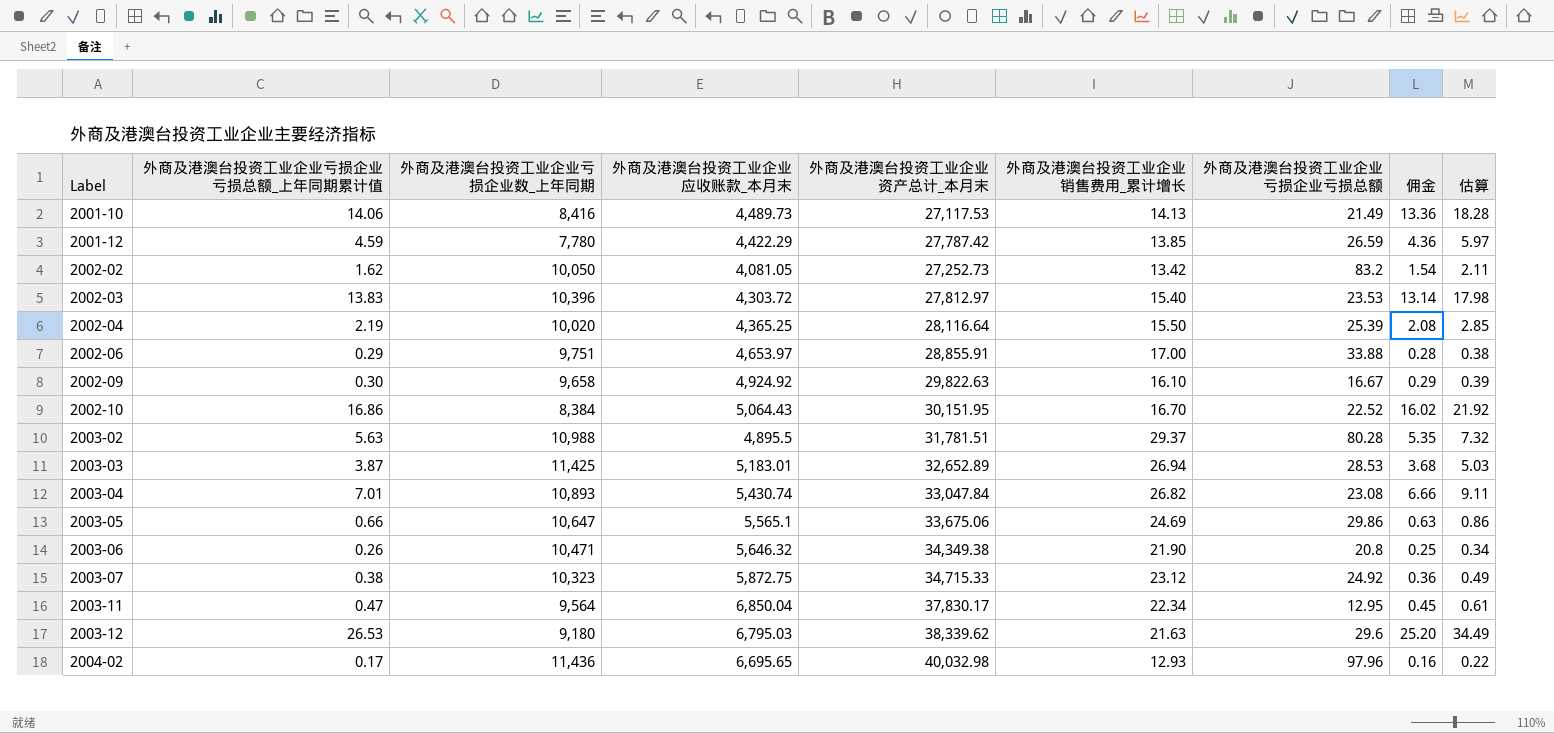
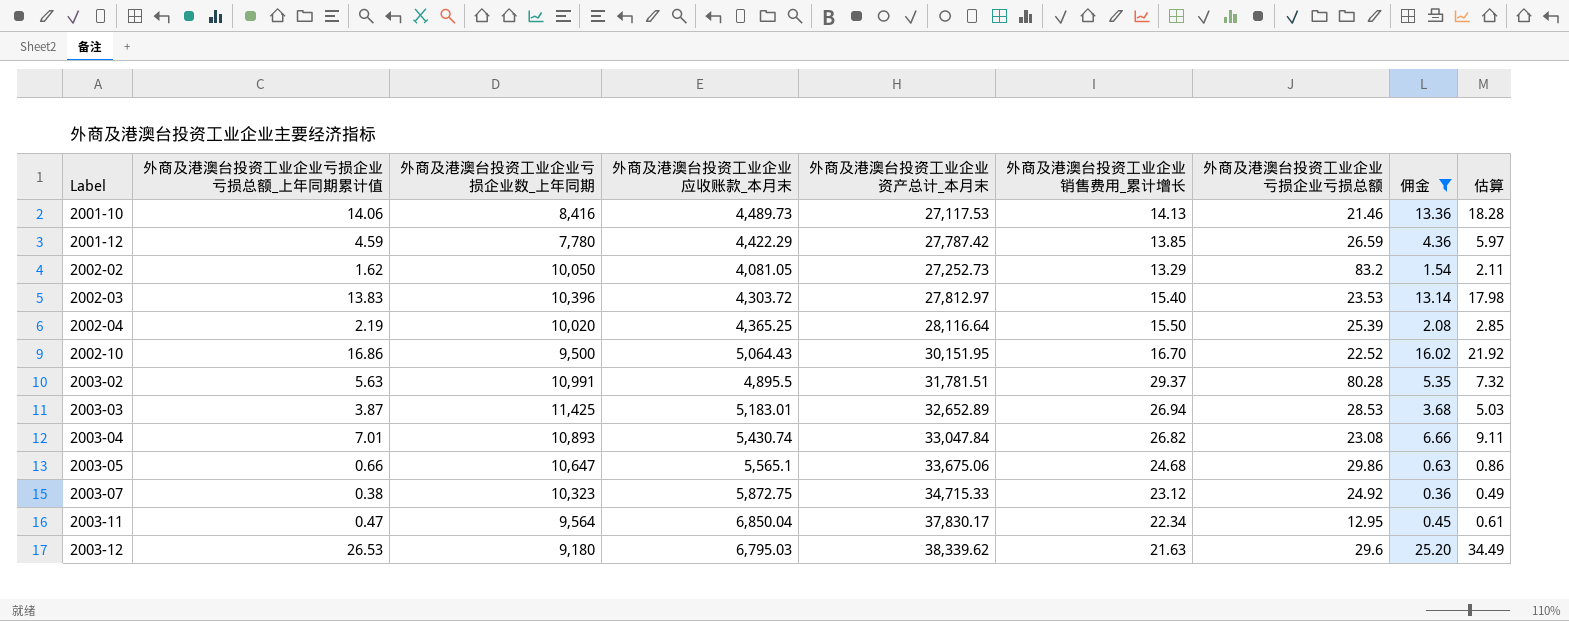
filter: none -> 佣金 >= 0.36
2001-10 | 外商及港澳台投资工业企业亏损企业亏损总额: 21.49 -> 21.46
2002-02 | 外商及港澳台投资工业企业销售费用_累计增长: 13.42 -> 13.29
2002-10 | 外商及港澳台投资工业企业亏损企业数_上年同期: 8,384 -> 9,500
2003-02 | 外商及港澳台投资工业企业亏损企业数_上年同期: 10,988 -> 10,991
2003-05 | 外商及港澳台投资工业企业销售费用_累计增长: 24.69 -> 24.68

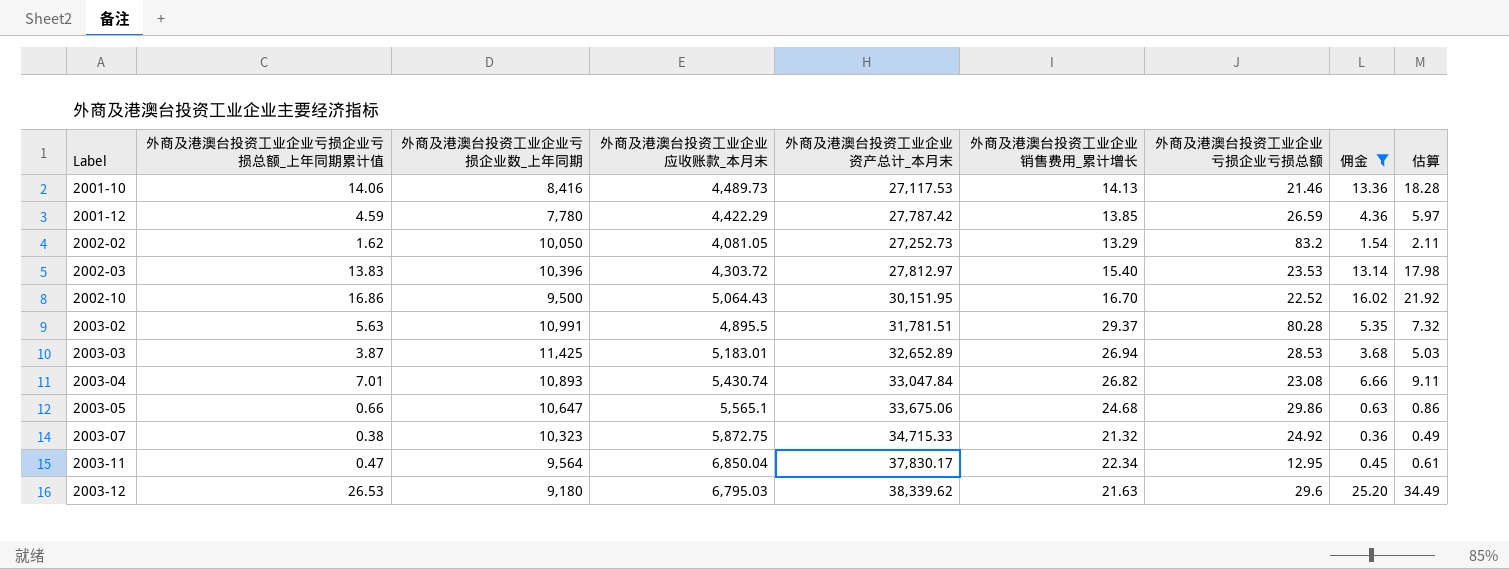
row 2002-04: 2.19 | 10,020 | 4,365.25 | 28,116.64 | 15.50 | 25.39 | 2.08 | 2.85 -> none
2003-07 | 外商及港澳台投资工业企业销售费用_累计增长: 23.12 -> 21.32

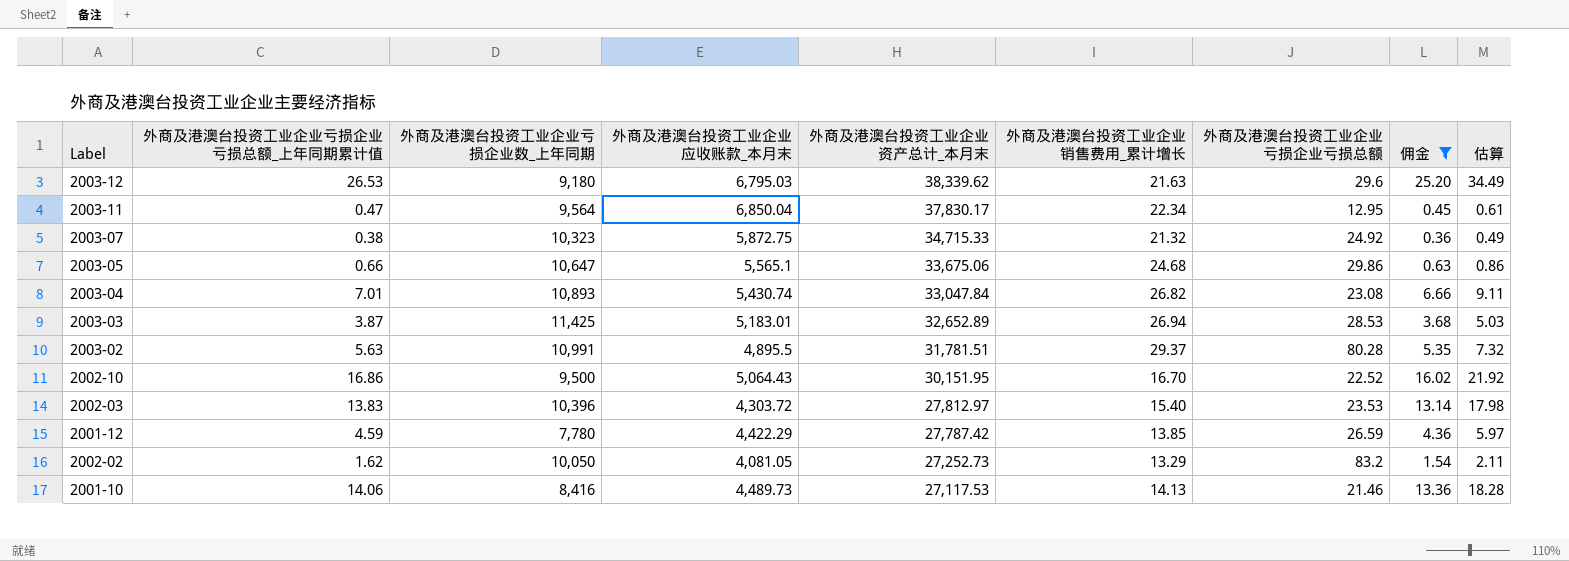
row order: Label ascending -> 外商及港澳台投资工业企业资产总计_本月末 descending

